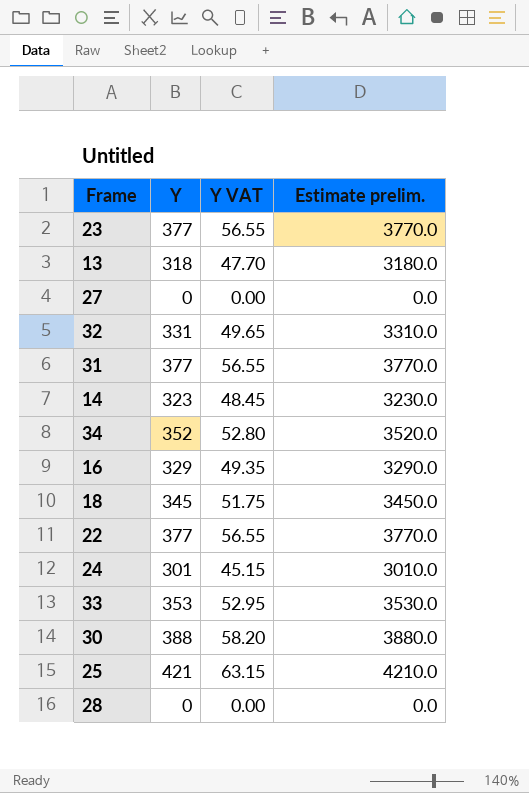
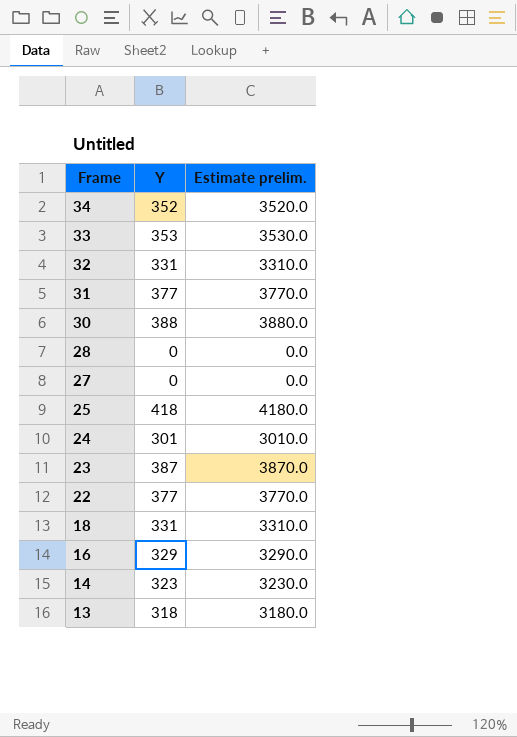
row order: none -> Frame descending
column Y VAT | formula: [Y] * 0.15 -> none
25 | Y: 421 -> 418
25 | Estimate prelim.: 4210.0 -> 4180.0
23 | Y: 377 -> 387
23 | Estimate prelim.: 3770.0 -> 3870.0
18 | Y: 345 -> 331
18 | Estimate prelim.: 3450.0 -> 3310.0

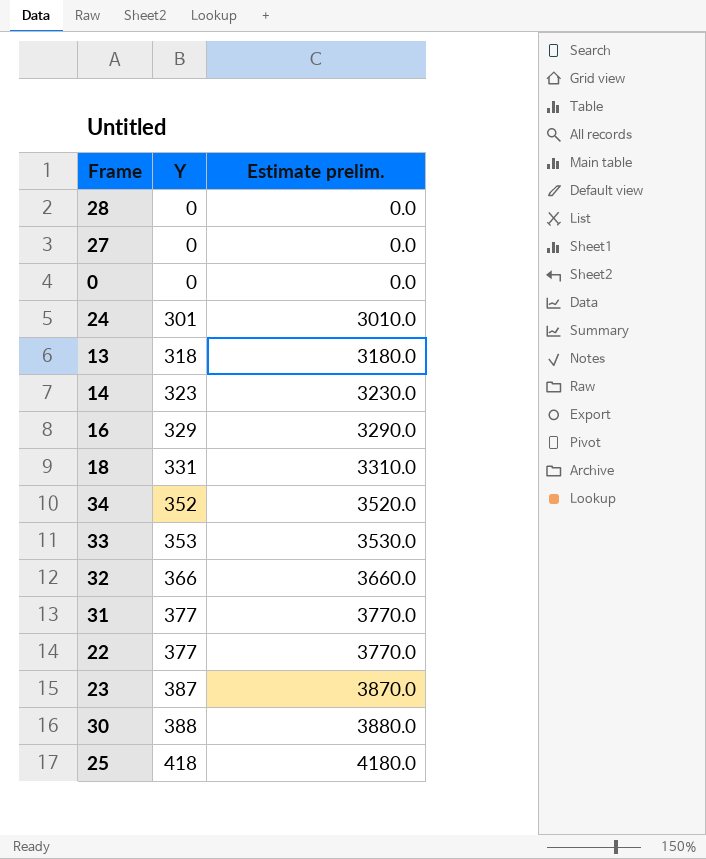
row order: Frame descending -> Y ascending
row 0: none -> 0 | 0.0
32 | Y: 331 -> 366
32 | Estimate prelim.: 3310.0 -> 3660.0

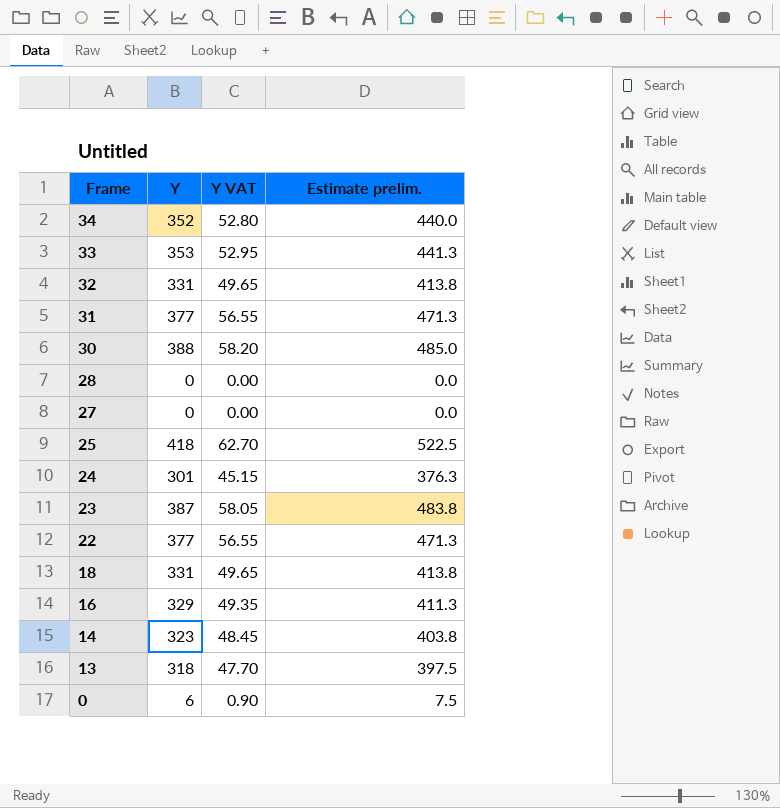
row order: Y ascending -> Frame descending
column Y VAT | formula: none -> [Y] * 0.15
column Estimate prelim. | formula: [Y] * 10 -> [Y] * 1.25
32 | Y: 366 -> 331
0 | Y: 0 -> 6

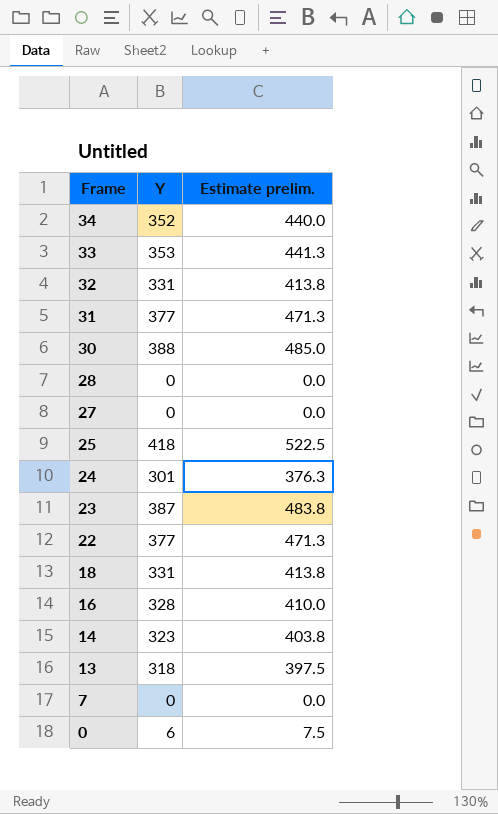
column Y VAT | formula: [Y] * 0.15 -> none
16 | Y: 329 -> 328
16 | Estimate prelim.: 411.3 -> 410.0
row 7: none -> 0 | 0.0

